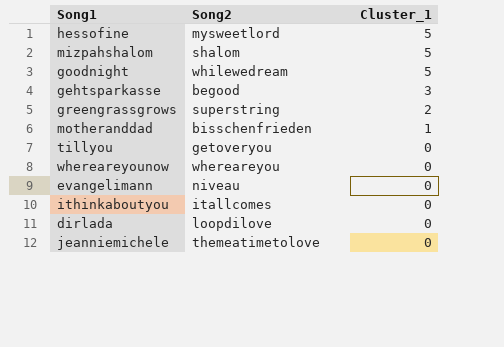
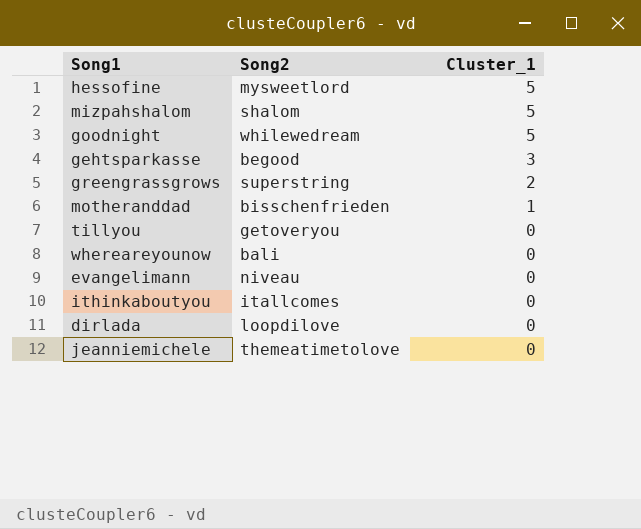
whereareyounow | Song2: whereareyou -> bali

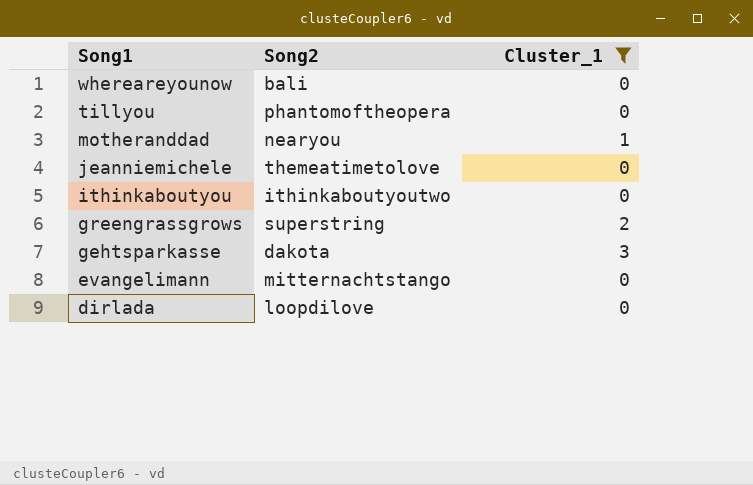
filter: none -> Cluster_1 != 5
row order: Cluster_1 descending -> Song1 descending
tillyou | Song2: getoveryou -> phantomoftheopera
motheranddad | Song2: bisschenfrieden -> nearyou
ithinkaboutyou | Song2: itallcomes -> ithinkaboutyoutwo
gehtsparkasse | Song2: begood -> dakota
evangelimann | Song2: niveau -> mitternachtstango

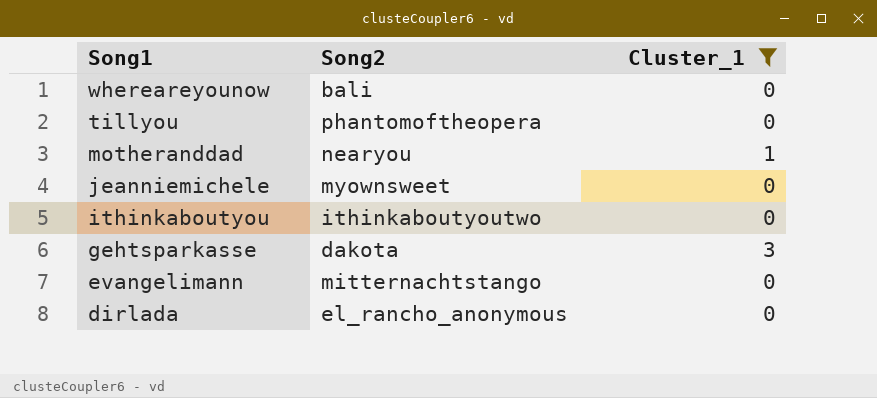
row greengrassgrows: superstring | 2 -> none
jeanniemichele | Song2: themeatimetolove -> myownsweet
dirlada | Song2: loopdilove -> el_rancho_anonymous

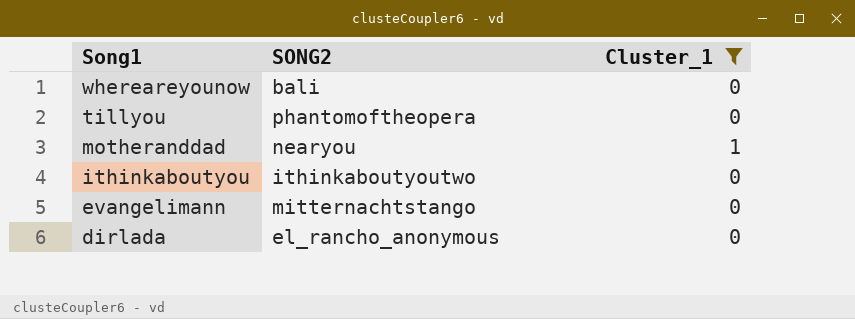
column name: Song2 -> SONG2
row jeanniemichele: myownsweet | 0 -> none
row gehtsparkasse: dakota | 3 -> none

